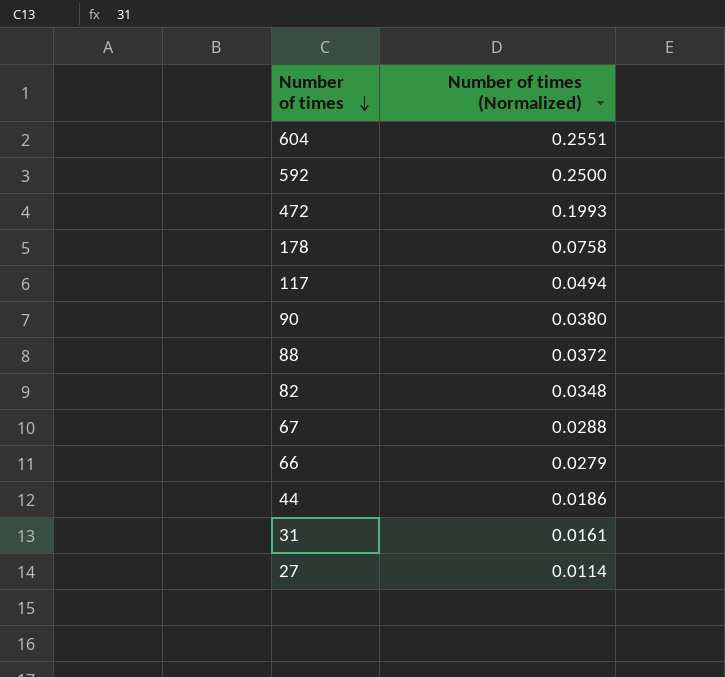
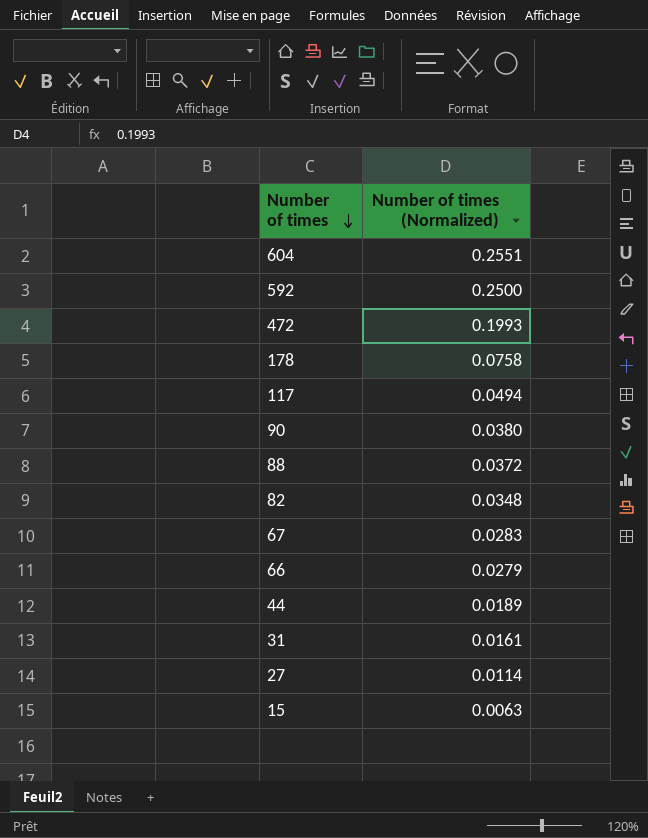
67 | Number of times (Normalized): 0.0288 -> 0.0283
44 | Number of times (Normalized): 0.0186 -> 0.0189
row 15: none -> 0.0063

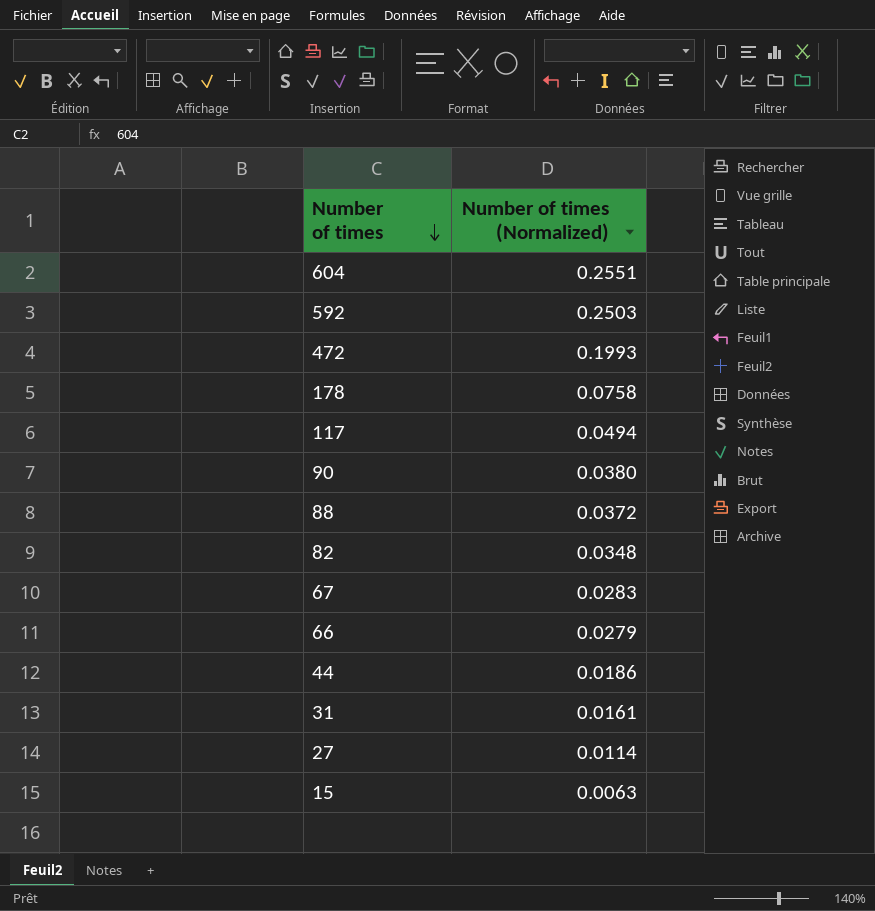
592 | Number of times (Normalized): 0.2500 -> 0.2503
44 | Number of times (Normalized): 0.0189 -> 0.0186

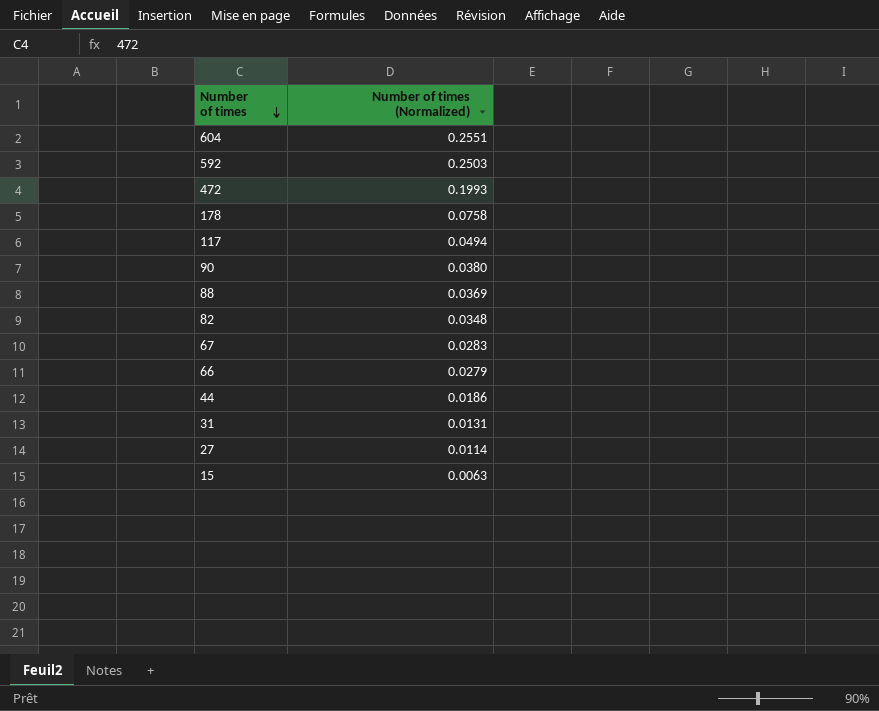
88 | Number of times (Normalized): 0.0372 -> 0.0369
31 | Number of times (Normalized): 0.0161 -> 0.0131

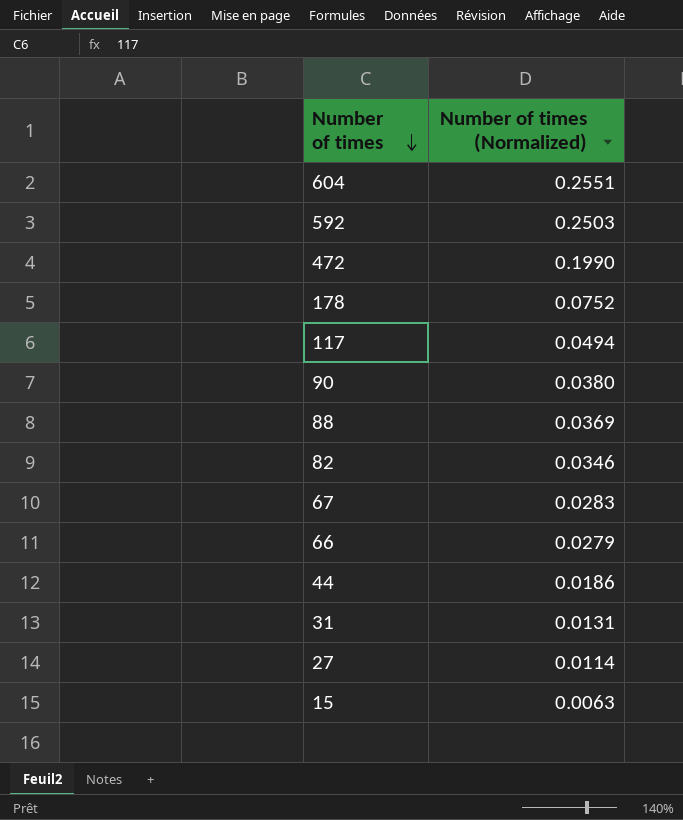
472 | Number of times (Normalized): 0.1993 -> 0.1990
178 | Number of times (Normalized): 0.0758 -> 0.0752
82 | Number of times (Normalized): 0.0348 -> 0.0346

